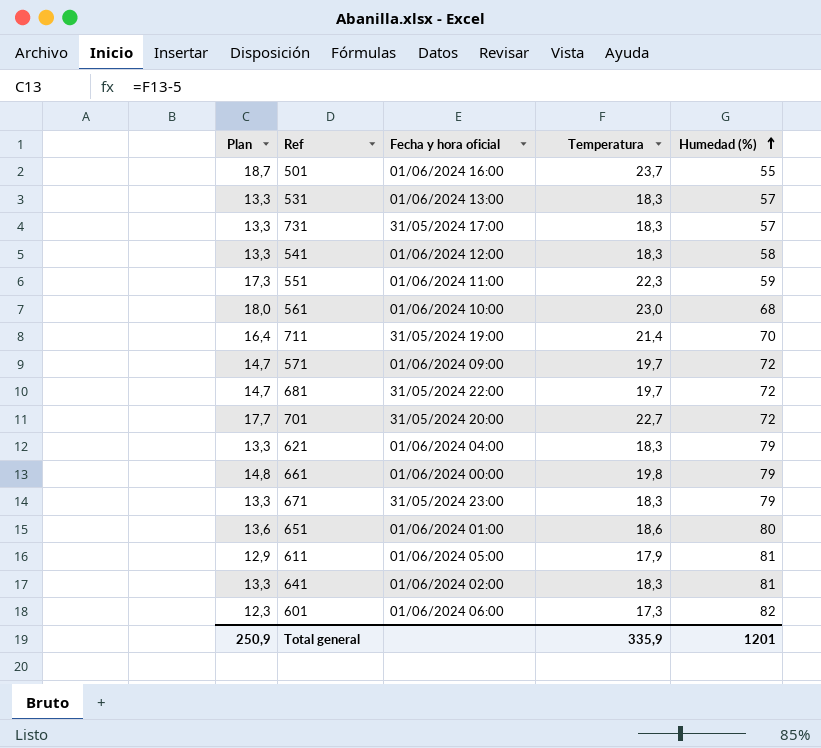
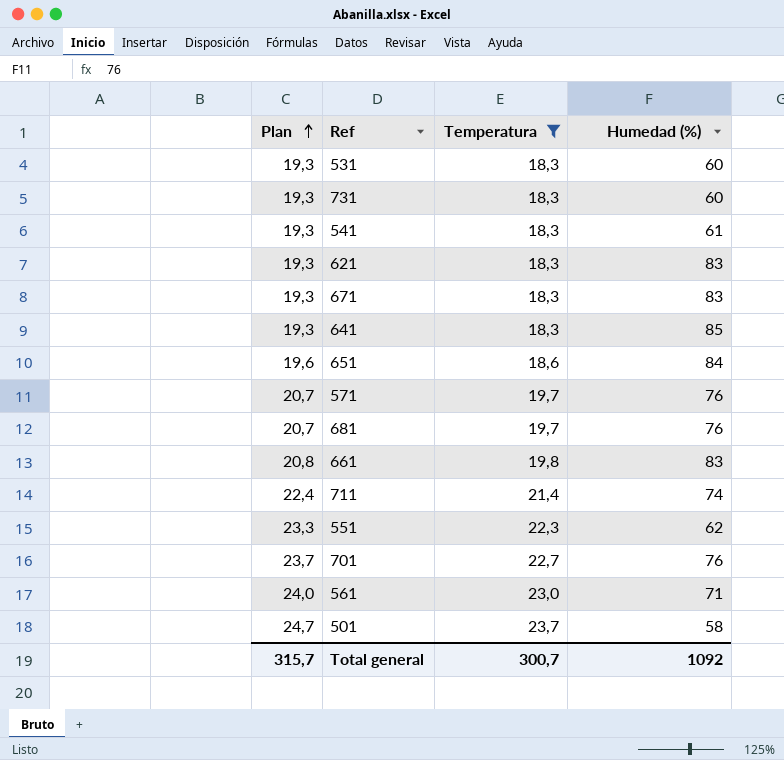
filter: none -> Temperatura >= 18,3
row order: Humedad (%) ascending -> Plan ascending
column Fecha y hora oficial | position: 3 -> none
column Plan | formula: [Temperatura] - 5 -> [Temperatura] + 1
531 | Humedad (%): 57 -> 60
731 | Humedad (%): 57 -> 60
541 | Humedad (%): 58 -> 61
621 | Humedad (%): 79 -> 83
671 | Humedad (%): 79 -> 83
641 | Humedad (%): 81 -> 85
651 | Humedad (%): 80 -> 84
571 | Humedad (%): 72 -> 76
681 | Humedad (%): 72 -> 76
661 | Humedad (%): 79 -> 83
711 | Humedad (%): 70 -> 74
551 | Humedad (%): 59 -> 62
701 | Humedad (%): 72 -> 76
561 | Humedad (%): 68 -> 71
501 | Humedad (%): 55 -> 58
Total general | Plan: 250,9 -> 315,7
Total general | Temperatura: 335,9 -> 300,7
Total general | Humedad (%): 1201 -> 1092

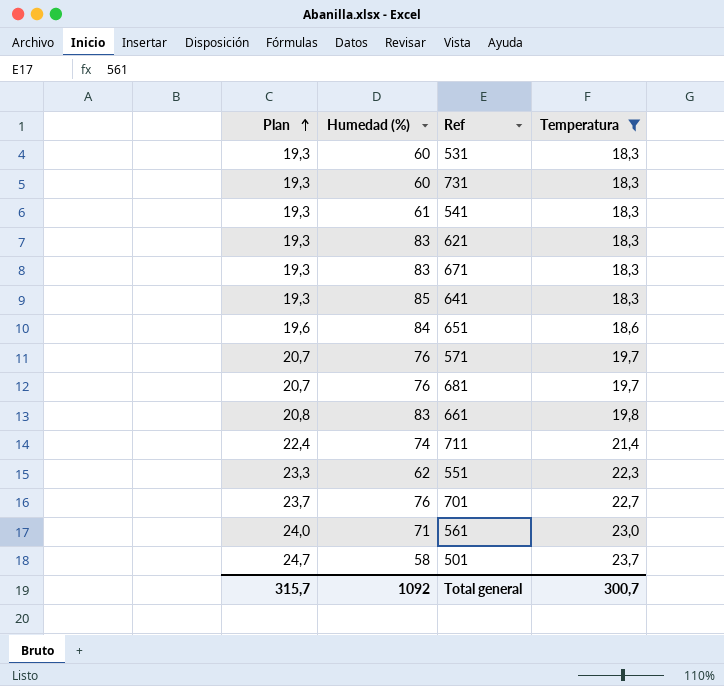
column Humedad (%) | position: 4 -> 2

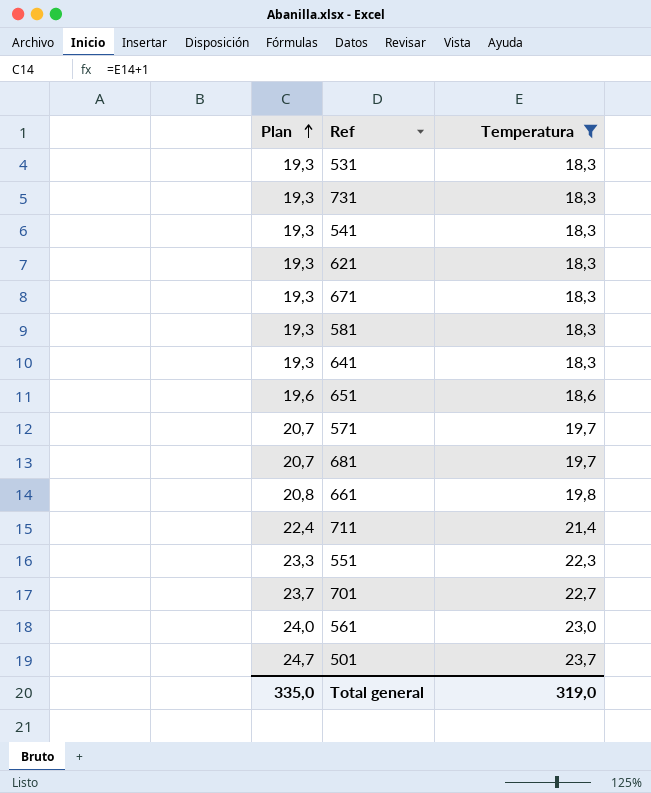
column Humedad (%) | position: 2 -> none
row 581: none -> 19,3 | 18,3
Total general | Plan: 315,7 -> 335,0
Total general | Temperatura: 300,7 -> 319,0

